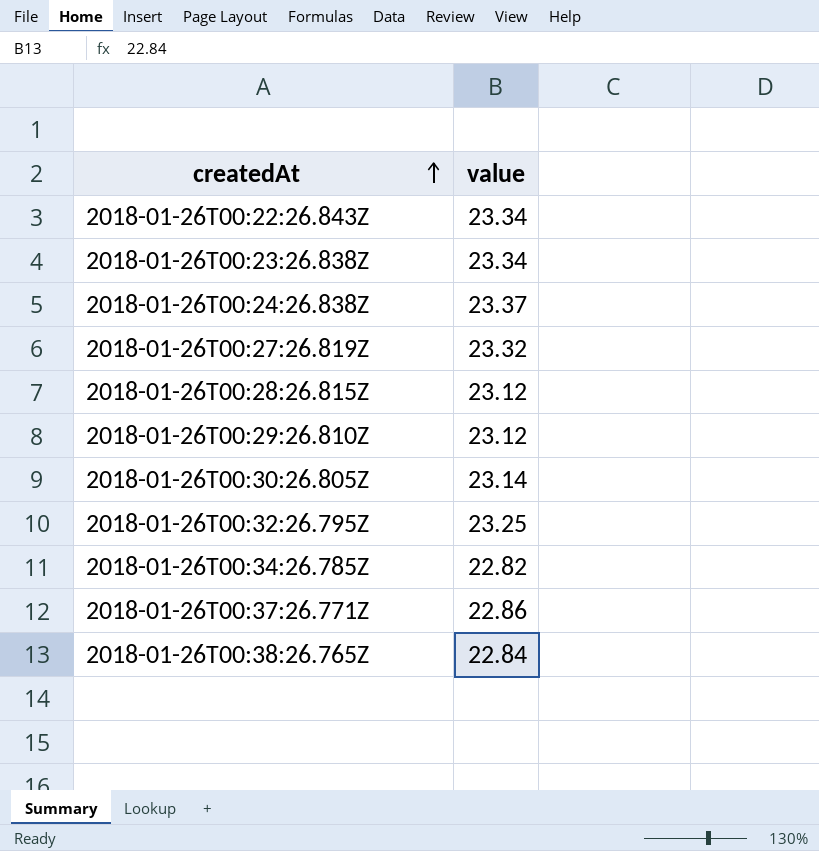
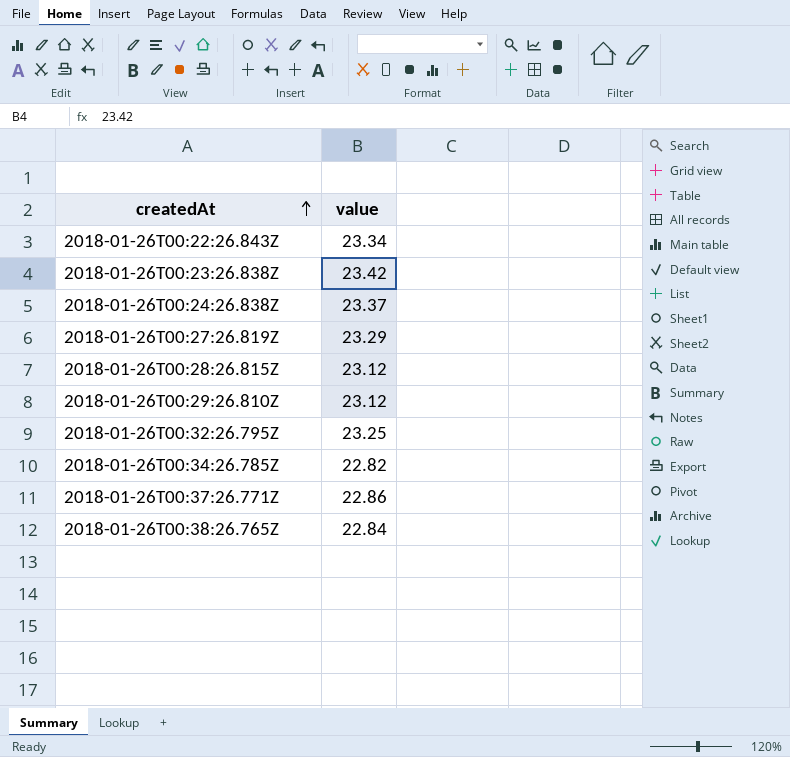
row 2018-01-26T00:30:26.805Z: 23.14 -> none
2018-01-26T00:23:26.838Z | value: 23.34 -> 23.42
2018-01-26T00:27:26.819Z | value: 23.32 -> 23.29

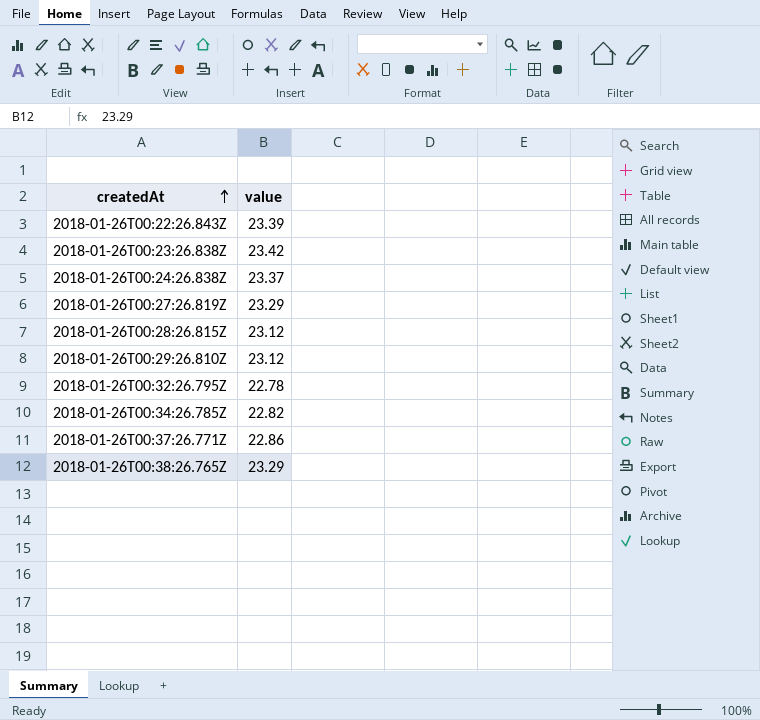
2018-01-26T00:22:26.843Z | value: 23.34 -> 23.39
2018-01-26T00:32:26.795Z | value: 23.25 -> 22.78
2018-01-26T00:38:26.765Z | value: 22.84 -> 23.29

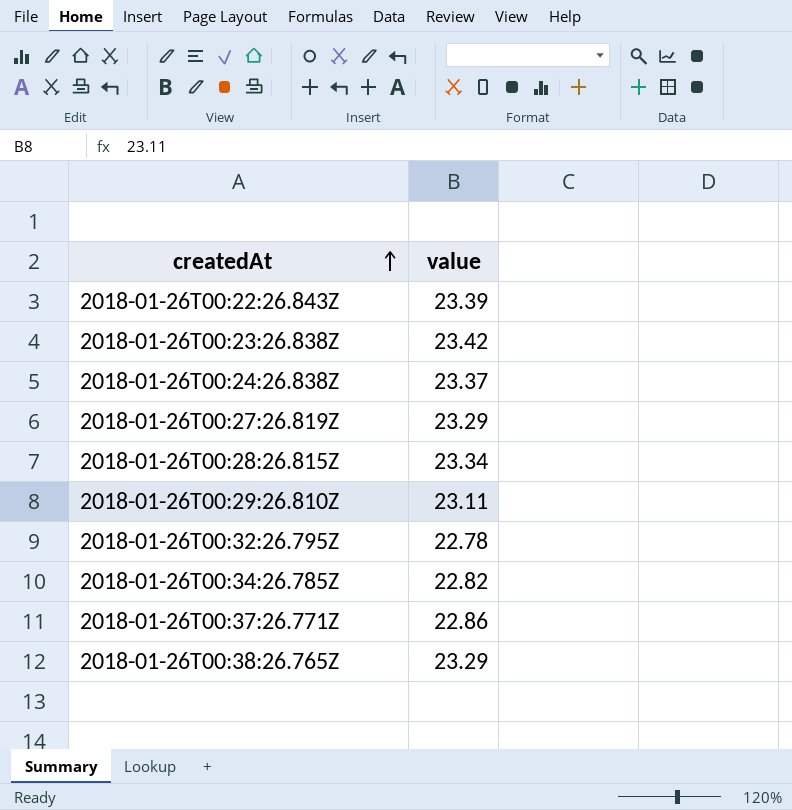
2018-01-26T00:28:26.815Z | value: 23.12 -> 23.34
2018-01-26T00:29:26.810Z | value: 23.12 -> 23.11

